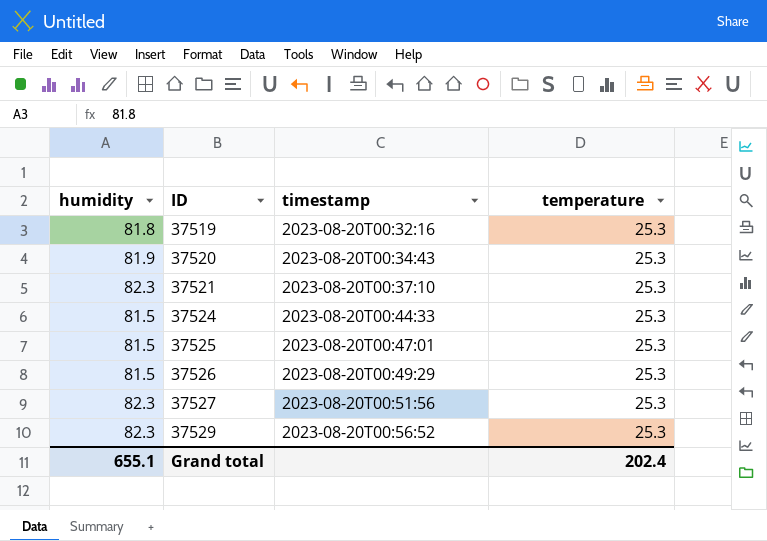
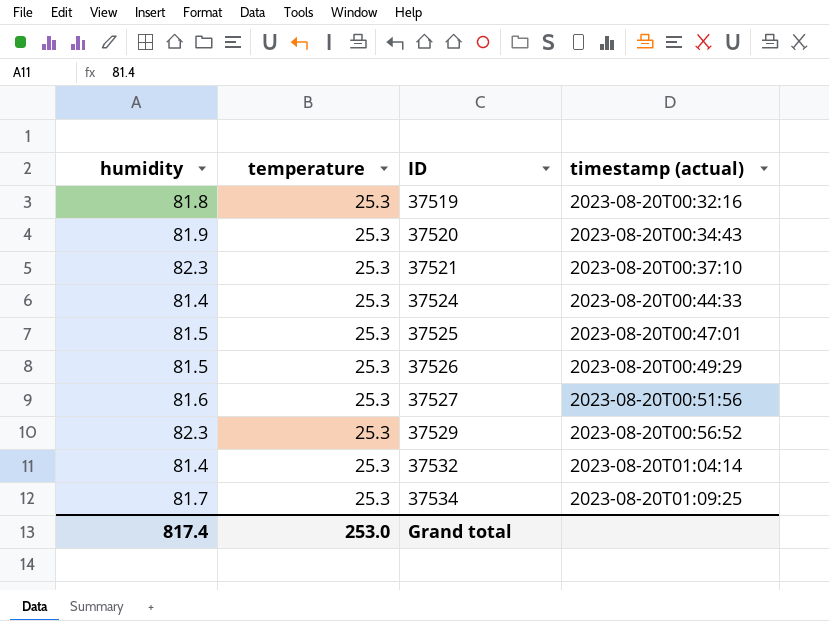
column temperature | position: 4 -> 2
column name: timestamp -> timestamp (actual)
37524 | humidity: 81.5 -> 81.4
37527 | humidity: 82.3 -> 81.6
row 37532: none -> 81.4 | 25.3 | 2023-08-20T01:04:14
row 37534: none -> 81.7 | 25.3 | 2023-08-20T01:09:25
Grand total | humidity: 655.1 -> 817.4
Grand total | temperature: 202.4 -> 253.0

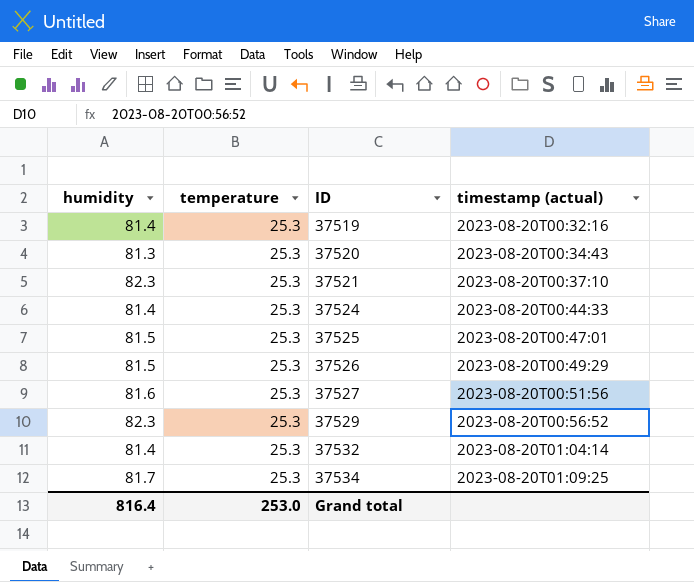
37519 | humidity: 81.8 -> 81.4
37520 | humidity: 81.9 -> 81.3
Grand total | humidity: 817.4 -> 816.4

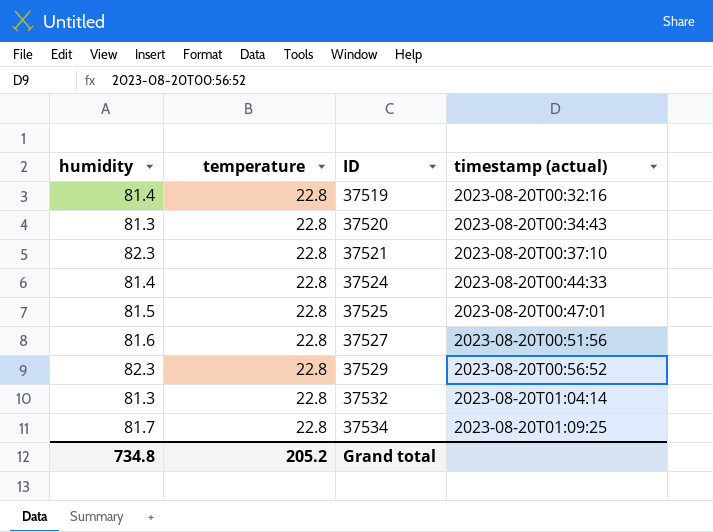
row 37526: 81.5 | 25.3 | 2023-08-20T00:49:29 -> none
37519 | temperature: 25.3 -> 22.8
37520 | temperature: 25.3 -> 22.8
37521 | temperature: 25.3 -> 22.8
37524 | temperature: 25.3 -> 22.8
37525 | temperature: 25.3 -> 22.8
37527 | temperature: 25.3 -> 22.8
37529 | temperature: 25.3 -> 22.8
37532 | humidity: 81.4 -> 81.3
37532 | temperature: 25.3 -> 22.8
37534 | temperature: 25.3 -> 22.8
Grand total | humidity: 816.4 -> 734.8
Grand total | temperature: 253.0 -> 205.2

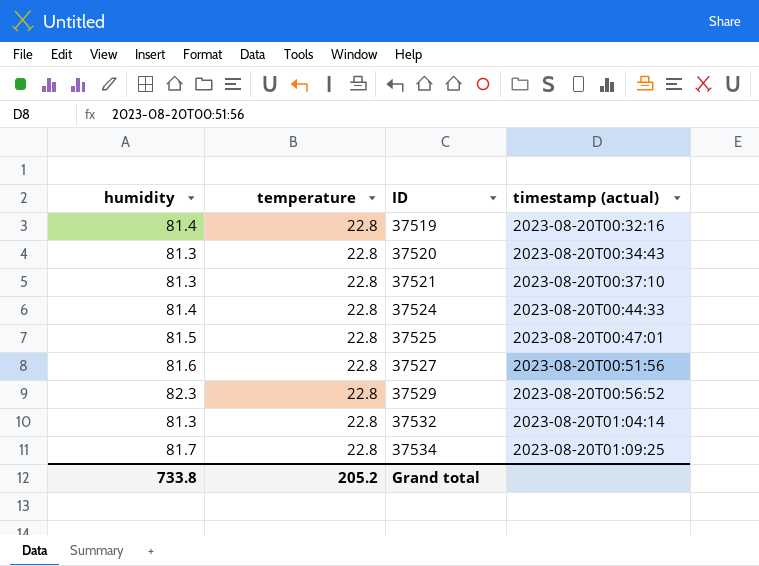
37521 | humidity: 82.3 -> 81.3
Grand total | humidity: 734.8 -> 733.8

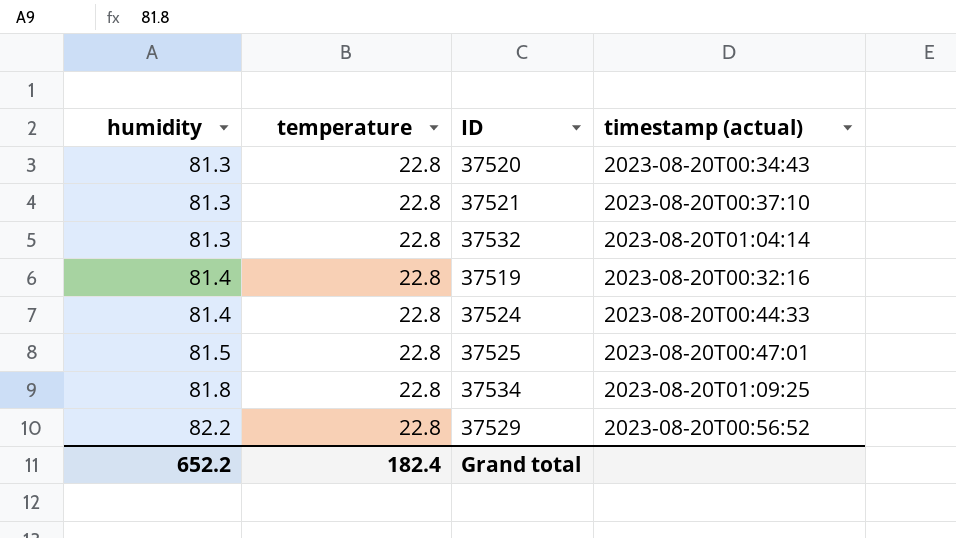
row order: ID ascending -> humidity ascending
row 37527: 81.6 | 22.8 | 2023-08-20T00:51:56 -> none
37534 | humidity: 81.7 -> 81.8
37529 | humidity: 82.3 -> 82.2
Grand total | humidity: 733.8 -> 652.2
Grand total | temperature: 205.2 -> 182.4

